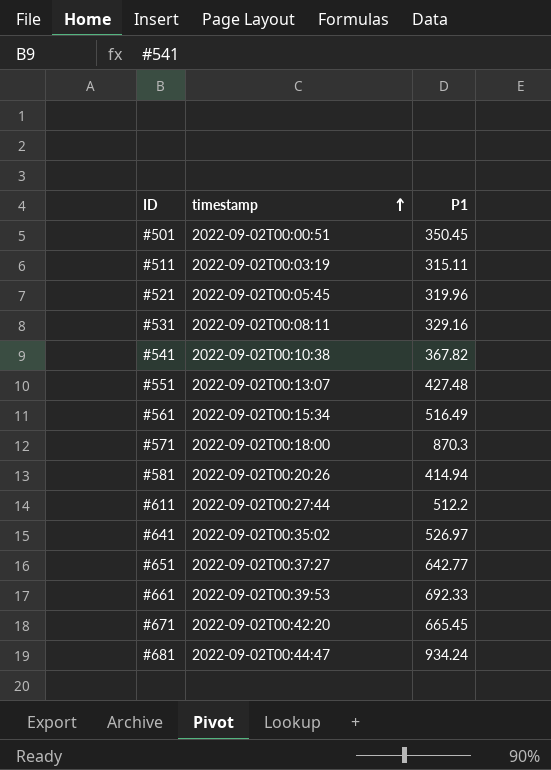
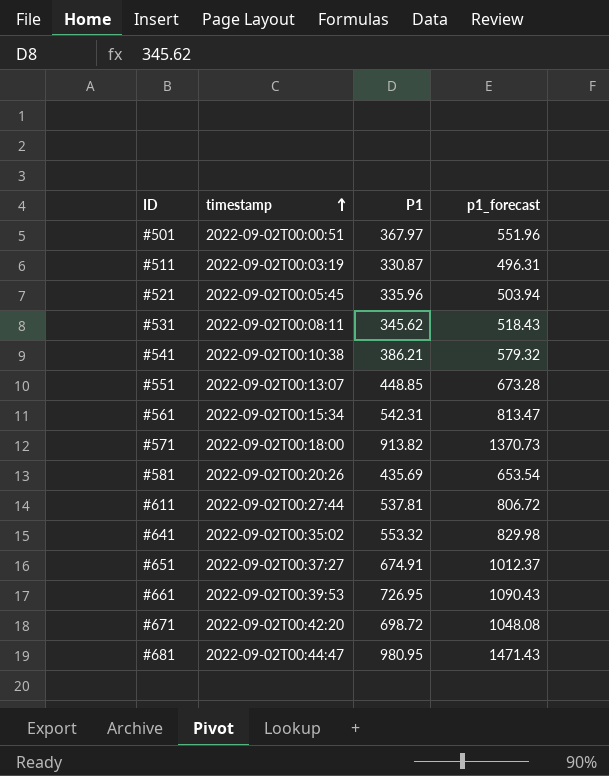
column p1_forecast | formula: none -> [P1] * 1.5
#501 | P1: 350.45 -> 367.97
#511 | P1: 315.11 -> 330.87
#521 | P1: 319.96 -> 335.96
#531 | P1: 329.16 -> 345.62
#541 | P1: 367.82 -> 386.21
#551 | P1: 427.48 -> 448.85
#561 | P1: 516.49 -> 542.31
#571 | P1: 870.3 -> 913.82
#581 | P1: 414.94 -> 435.69
#611 | P1: 512.2 -> 537.81
#641 | P1: 526.97 -> 553.32
#651 | P1: 642.77 -> 674.91
#661 | P1: 692.33 -> 726.95
#671 | P1: 665.45 -> 698.72
#681 | P1: 934.24 -> 980.95

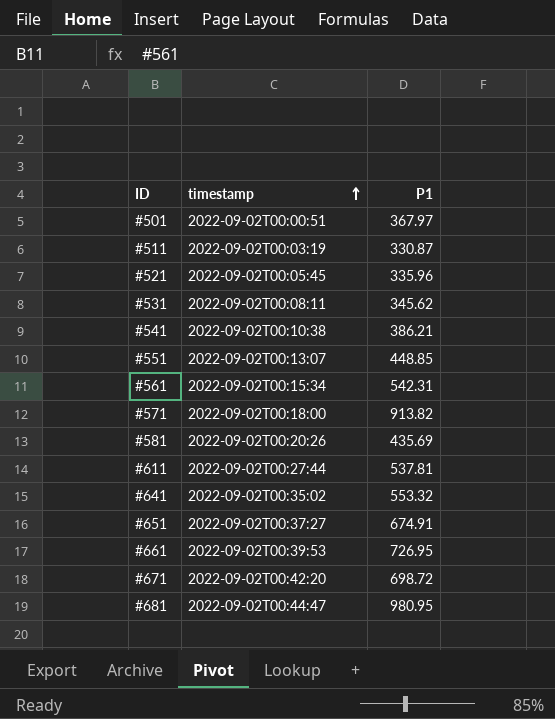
column p1_forecast | formula: [P1] * 1.5 -> none

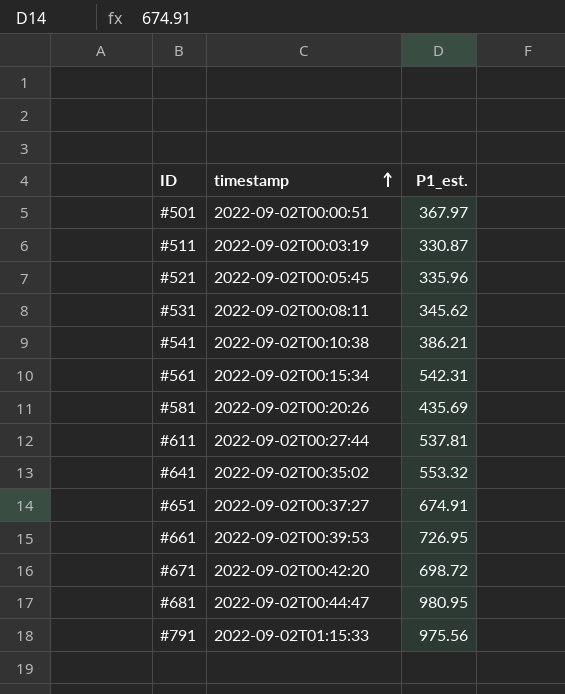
column name: P1 -> P1_est.
row #551: 2022-09-02T00:13:07 | 448.85 -> none
row #571: 2022-09-02T00:18:00 | 913.82 -> none
row #791: none -> 2022-09-02T01:15:33 | 975.56

